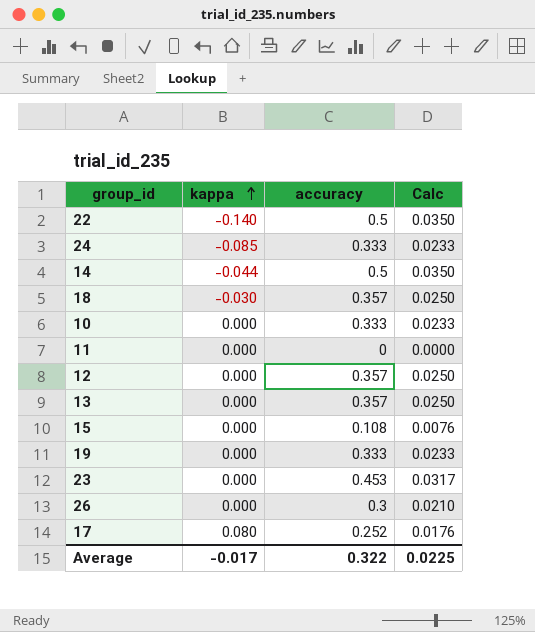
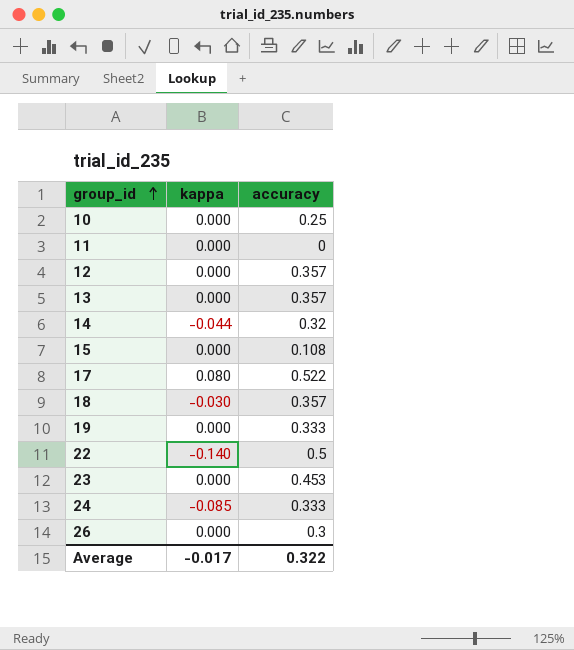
row order: kappa ascending -> group_id ascending
column Calc | formula: [accuracy] * 0.07 -> none
10 | accuracy: 0.333 -> 0.25
14 | accuracy: 0.5 -> 0.32
17 | accuracy: 0.252 -> 0.522

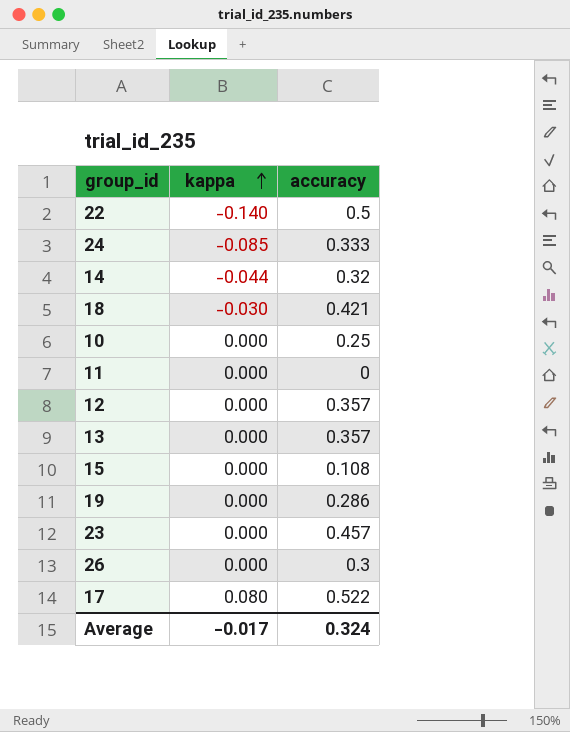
row order: group_id ascending -> kappa ascending
18 | accuracy: 0.357 -> 0.421
19 | accuracy: 0.333 -> 0.286
23 | accuracy: 0.453 -> 0.457
Average | accuracy: 0.322 -> 0.324

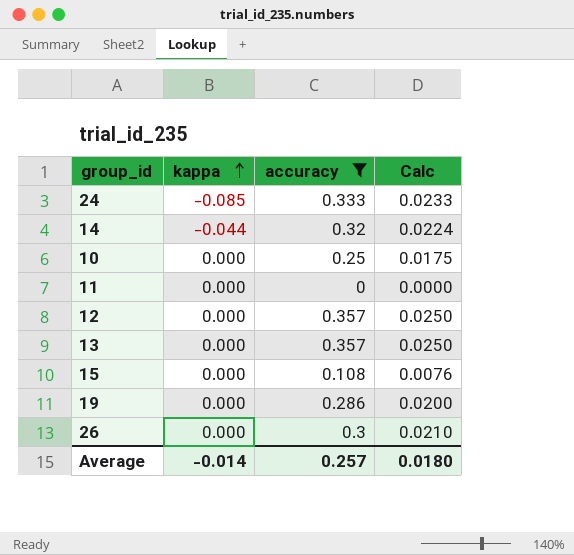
filter: none -> accuracy <= 0.357
column Calc | formula: none -> [accuracy] * 0.07
Average | kappa: -0.017 -> -0.014
Average | accuracy: 0.324 -> 0.257

